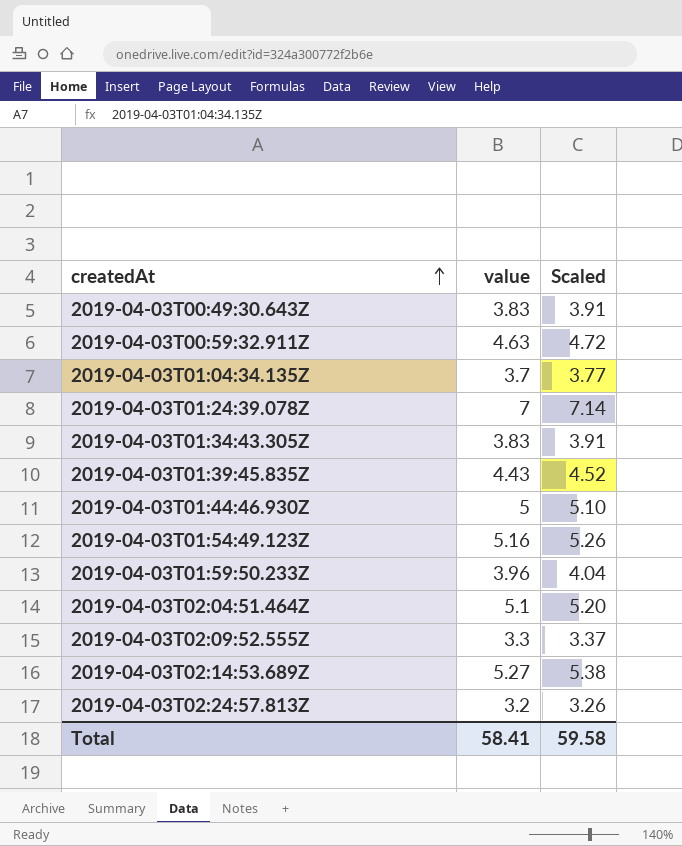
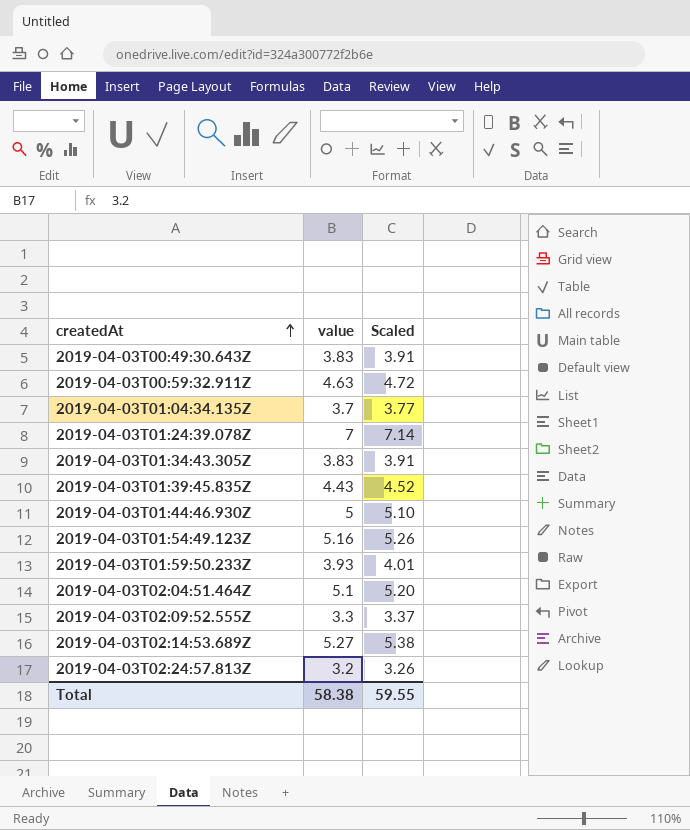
2019-04-03T01:59:50.233Z | value: 3.96 -> 3.93
2019-04-03T01:59:50.233Z | Scaled: 4.04 -> 4.01
Total | value: 58.41 -> 58.38
Total | Scaled: 59.58 -> 59.55

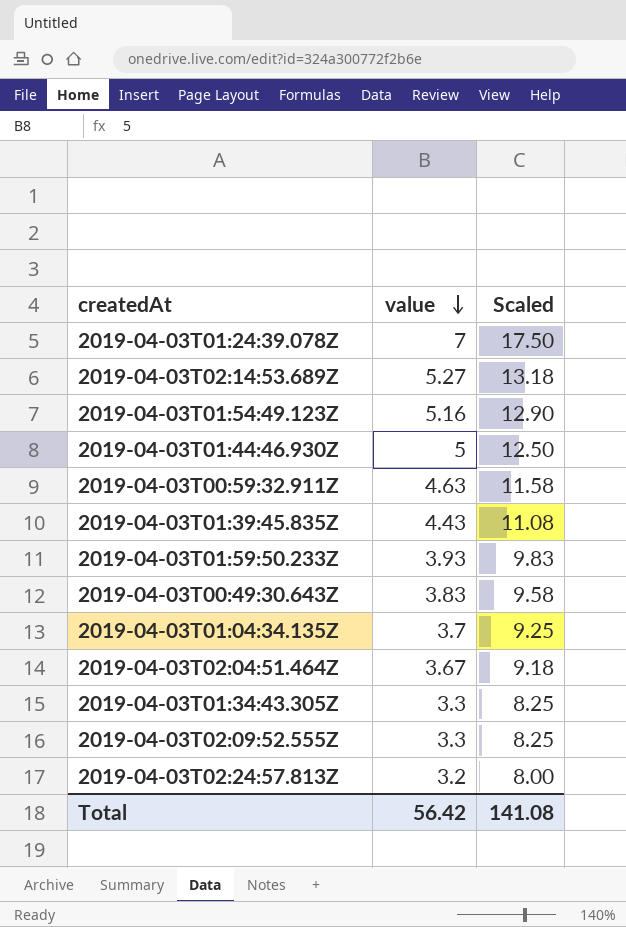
row order: createdAt ascending -> value descending
column Scaled | formula: [value] * 1.02 -> [value] * 2.5
2019-04-03T02:04:51.464Z | value: 5.1 -> 3.67
2019-04-03T01:34:43.305Z | value: 3.83 -> 3.3
Total | value: 58.38 -> 56.42
Total | Scaled: 59.55 -> 141.08

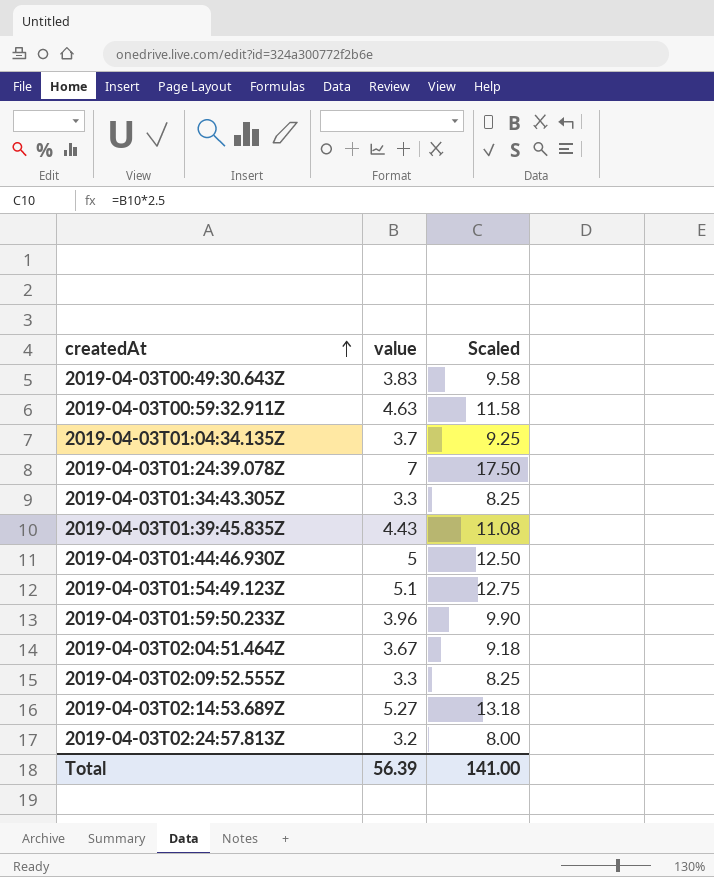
row order: value descending -> createdAt ascending
2019-04-03T01:54:49.123Z | value: 5.16 -> 5.1
2019-04-03T01:54:49.123Z | Scaled: 12.90 -> 12.75
2019-04-03T01:59:50.233Z | value: 3.93 -> 3.96
2019-04-03T01:59:50.233Z | Scaled: 9.83 -> 9.90
Total | value: 56.42 -> 56.39
Total | Scaled: 141.08 -> 141.00

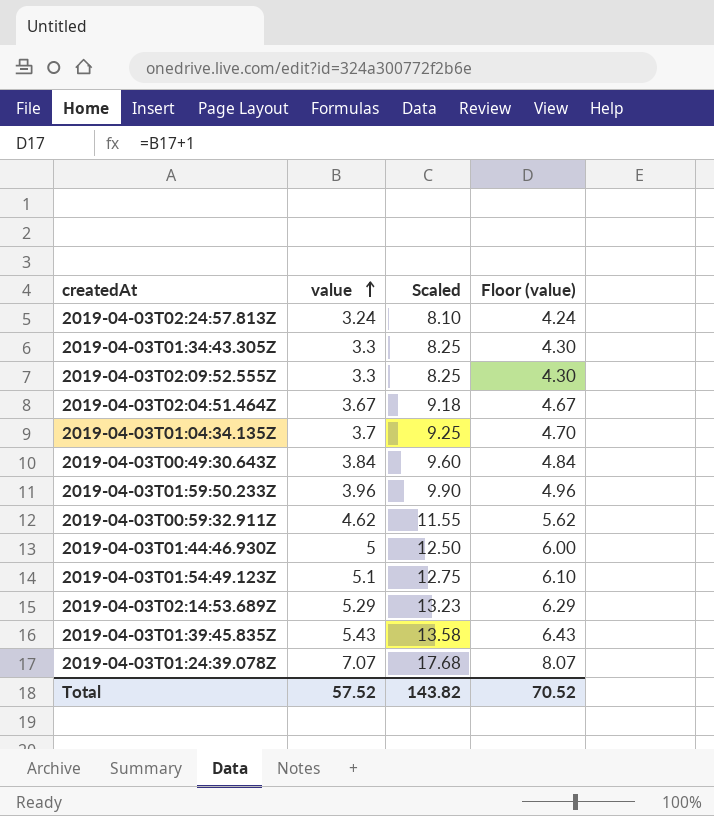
row order: createdAt ascending -> value ascending
column Floor (value) | formula: none -> [value] + 1
2019-04-03T02:24:57.813Z | value: 3.2 -> 3.24
2019-04-03T02:24:57.813Z | Scaled: 8.00 -> 8.10
2019-04-03T00:49:30.643Z | value: 3.83 -> 3.84
2019-04-03T00:49:30.643Z | Scaled: 9.58 -> 9.60
2019-04-03T00:59:32.911Z | value: 4.63 -> 4.62
2019-04-03T00:59:32.911Z | Scaled: 11.58 -> 11.55
2019-04-03T02:14:53.689Z | value: 5.27 -> 5.29
2019-04-03T02:14:53.689Z | Scaled: 13.18 -> 13.23
2019-04-03T01:39:45.835Z | value: 4.43 -> 5.43
2019-04-03T01:39:45.835Z | Scaled: 11.08 -> 13.58
2019-04-03T01:24:39.078Z | value: 7 -> 7.07
2019-04-03T01:24:39.078Z | Scaled: 17.50 -> 17.68
Total | value: 56.39 -> 57.52
Total | Scaled: 141.00 -> 143.82

